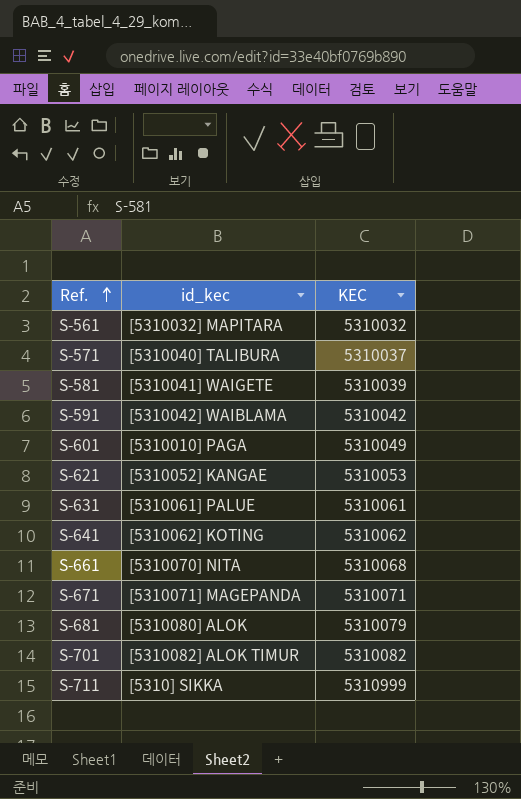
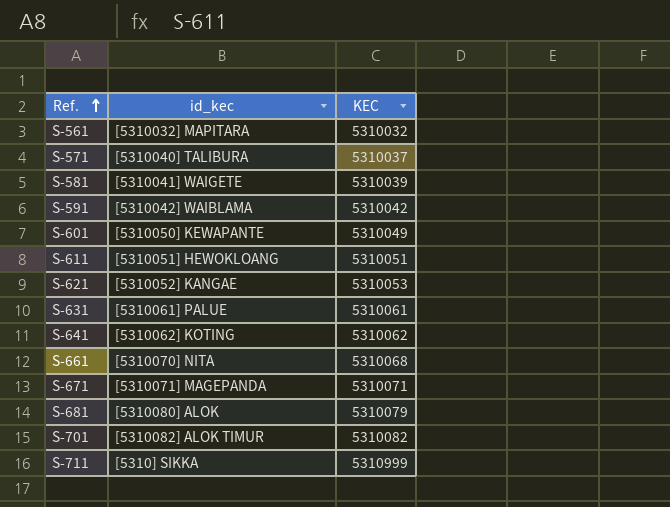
S-601 | id_kec: [5310010] PAGA -> [5310050] KEWAPANTE
row S-611: none -> [5310051] HEWOKLOANG | 5310051

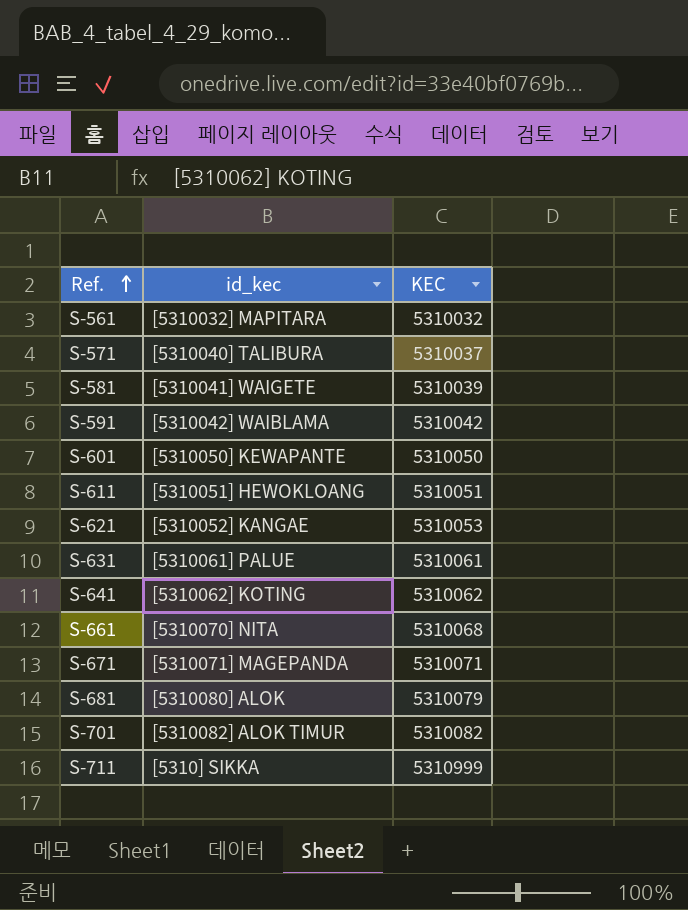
S-601 | KEC: 5310049 -> 5310050

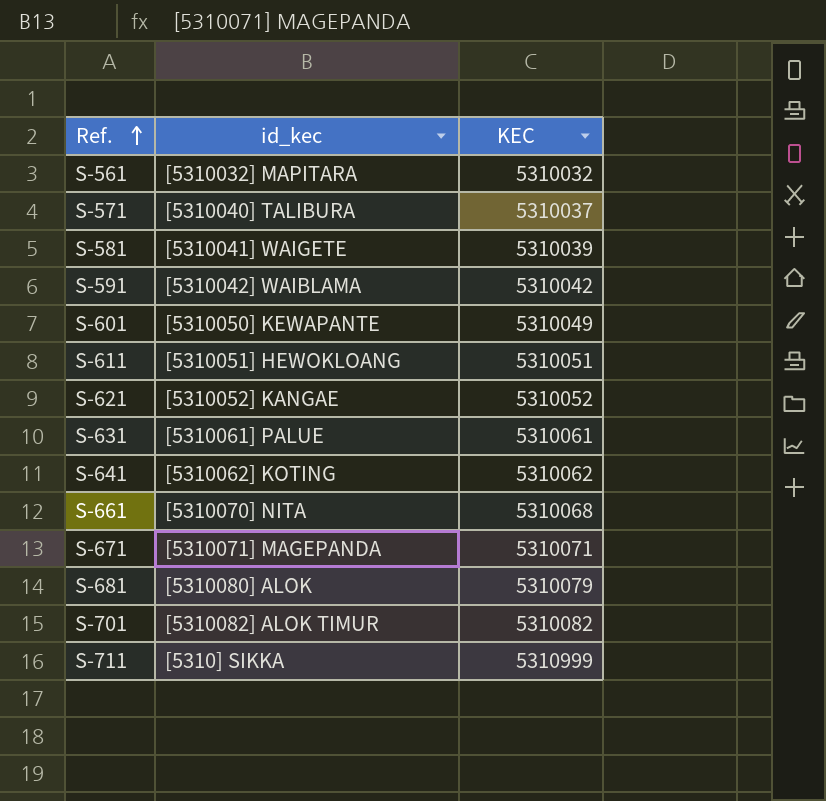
S-601 | KEC: 5310050 -> 5310049
S-621 | KEC: 5310053 -> 5310052

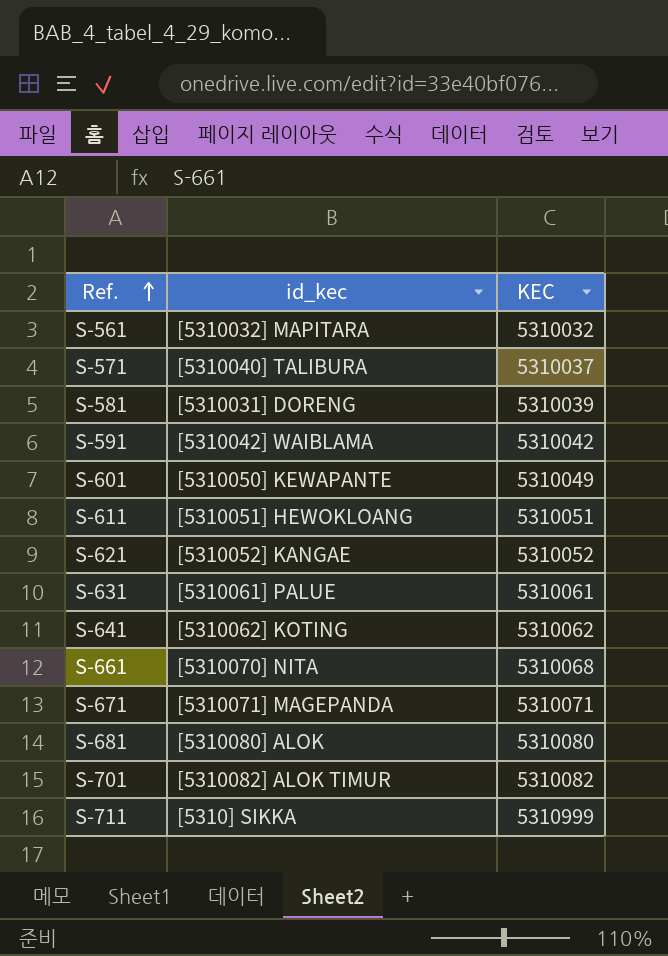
S-581 | id_kec: [5310041] WAIGETE -> [5310031] DORENG
S-681 | KEC: 5310079 -> 5310080

